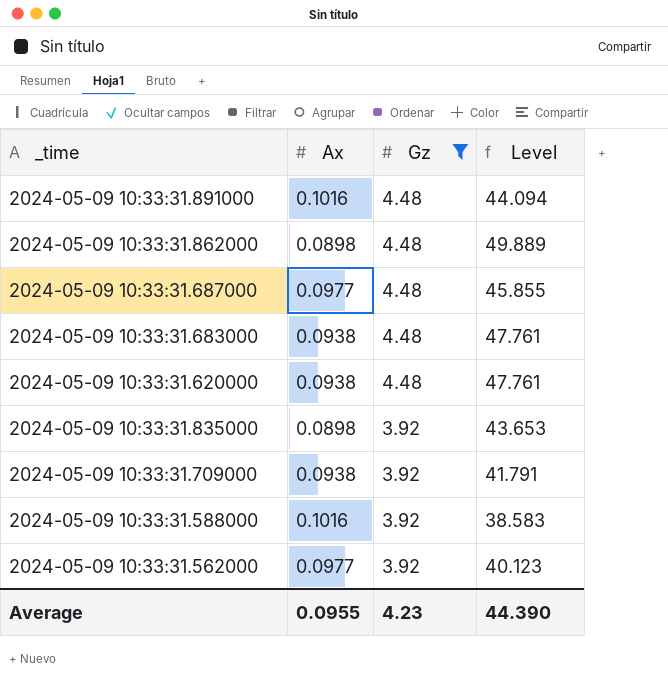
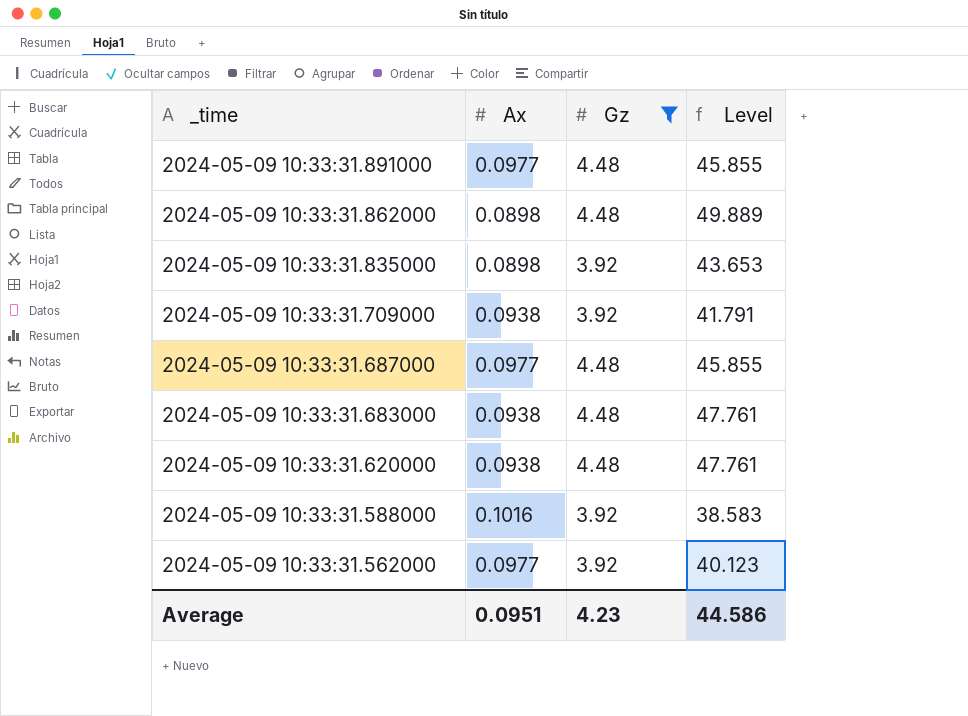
row order: Gz descending -> _time descending
2024-05-09 10:33:31.891000 | Ax: 0.1016 -> 0.0977
2024-05-09 10:33:31.891000 | Level: 44.094 -> 45.855
Average | Ax: 0.0955 -> 0.0951
Average | Level: 44.390 -> 44.586

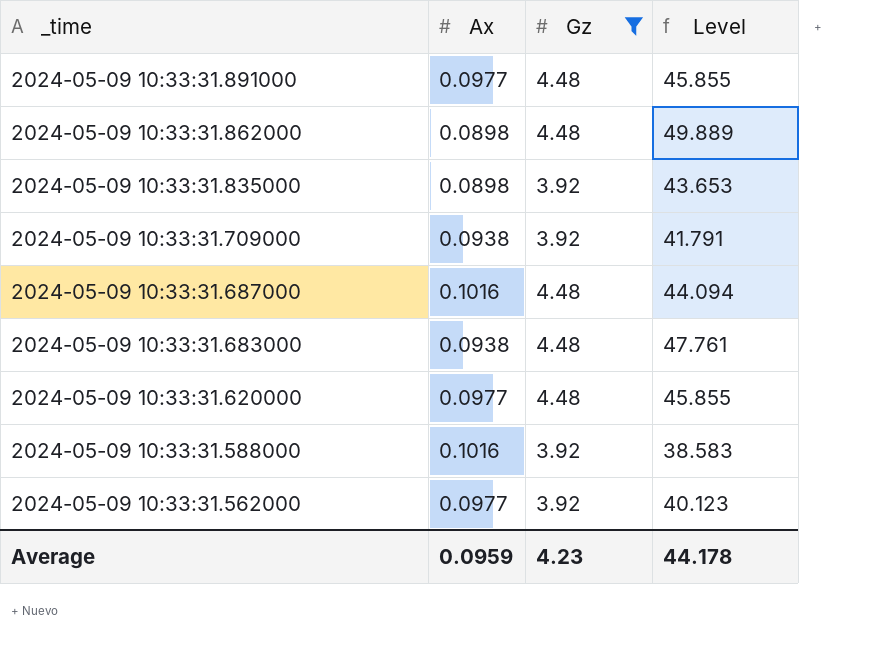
2024-05-09 10:33:31.687000 | Ax: 0.0977 -> 0.1016
2024-05-09 10:33:31.687000 | Level: 45.855 -> 44.094
2024-05-09 10:33:31.620000 | Ax: 0.0938 -> 0.0977
2024-05-09 10:33:31.620000 | Level: 47.761 -> 45.855
Average | Ax: 0.0951 -> 0.0959
Average | Level: 44.586 -> 44.178

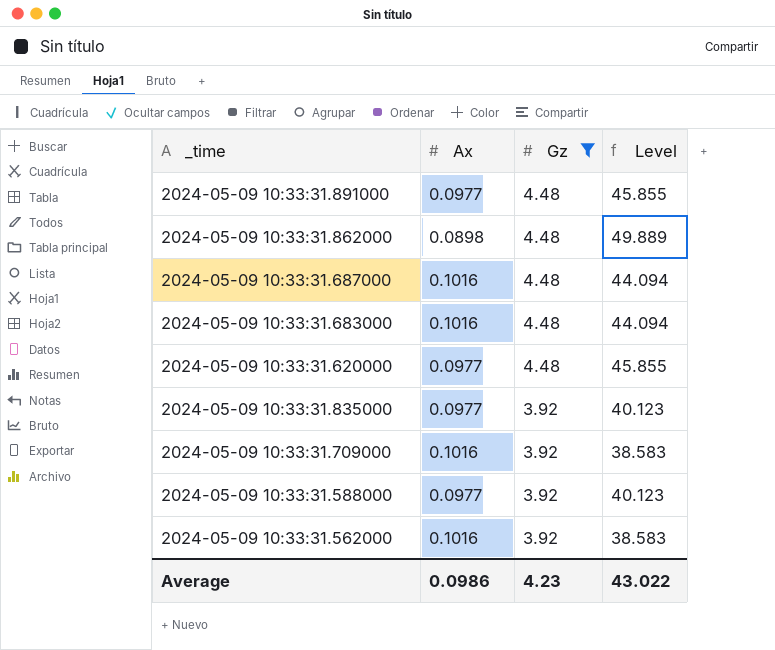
row order: _time descending -> Gz descending
2024-05-09 10:33:31.683000 | Ax: 0.0938 -> 0.1016
2024-05-09 10:33:31.683000 | Level: 47.761 -> 44.094
2024-05-09 10:33:31.835000 | Ax: 0.0898 -> 0.0977
2024-05-09 10:33:31.835000 | Level: 43.653 -> 40.123
2024-05-09 10:33:31.709000 | Ax: 0.0938 -> 0.1016
2024-05-09 10:33:31.709000 | Level: 41.791 -> 38.583
2024-05-09 10:33:31.588000 | Ax: 0.1016 -> 0.0977
2024-05-09 10:33:31.588000 | Level: 38.583 -> 40.123
2024-05-09 10:33:31.562000 | Ax: 0.0977 -> 0.1016
2024-05-09 10:33:31.562000 | Level: 40.123 -> 38.583
Average | Ax: 0.0959 -> 0.0986
Average | Level: 44.178 -> 43.022

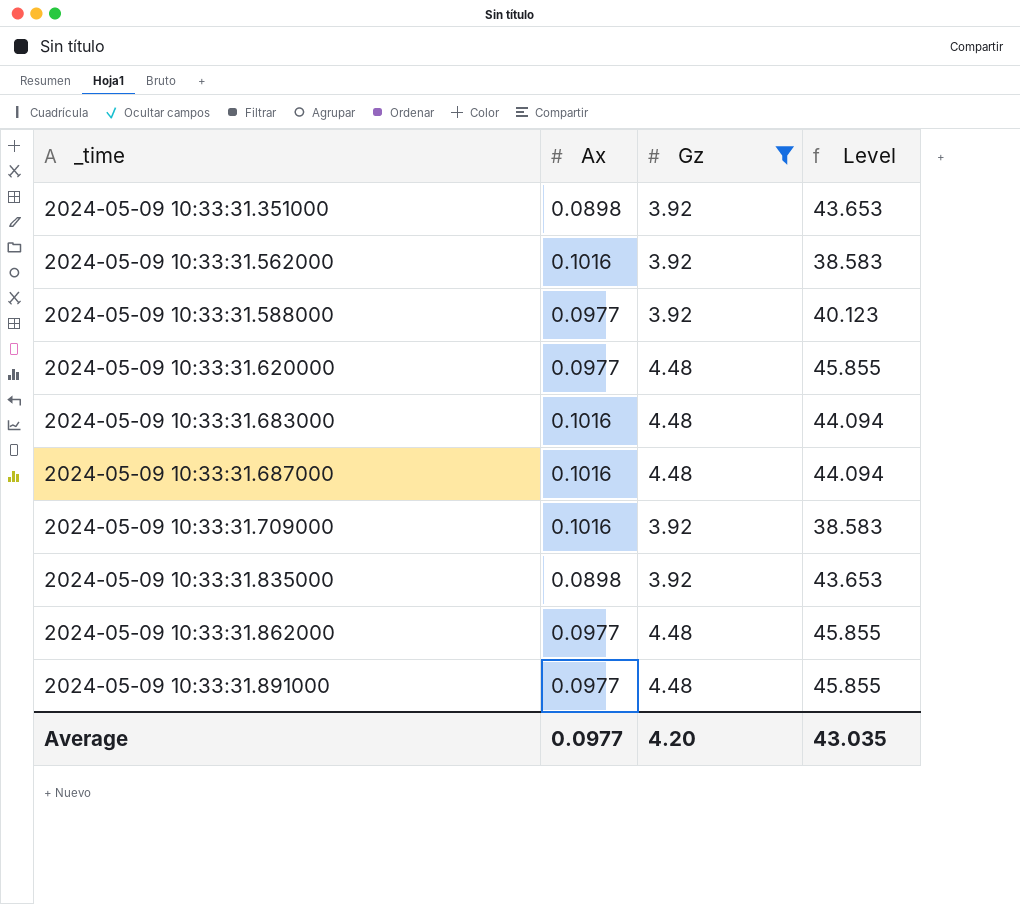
row order: Gz descending -> _time ascending
row 2024-05-09 10:33:31.351000: none -> 0.0898 | 3.92 | 43.653
2024-05-09 10:33:31.835000 | Ax: 0.0977 -> 0.0898
2024-05-09 10:33:31.835000 | Level: 40.123 -> 43.653
2024-05-09 10:33:31.862000 | Ax: 0.0898 -> 0.0977
2024-05-09 10:33:31.862000 | Level: 49.889 -> 45.855
Average | Ax: 0.0986 -> 0.0977
Average | Gz: 4.23 -> 4.20
Average | Level: 43.022 -> 43.035

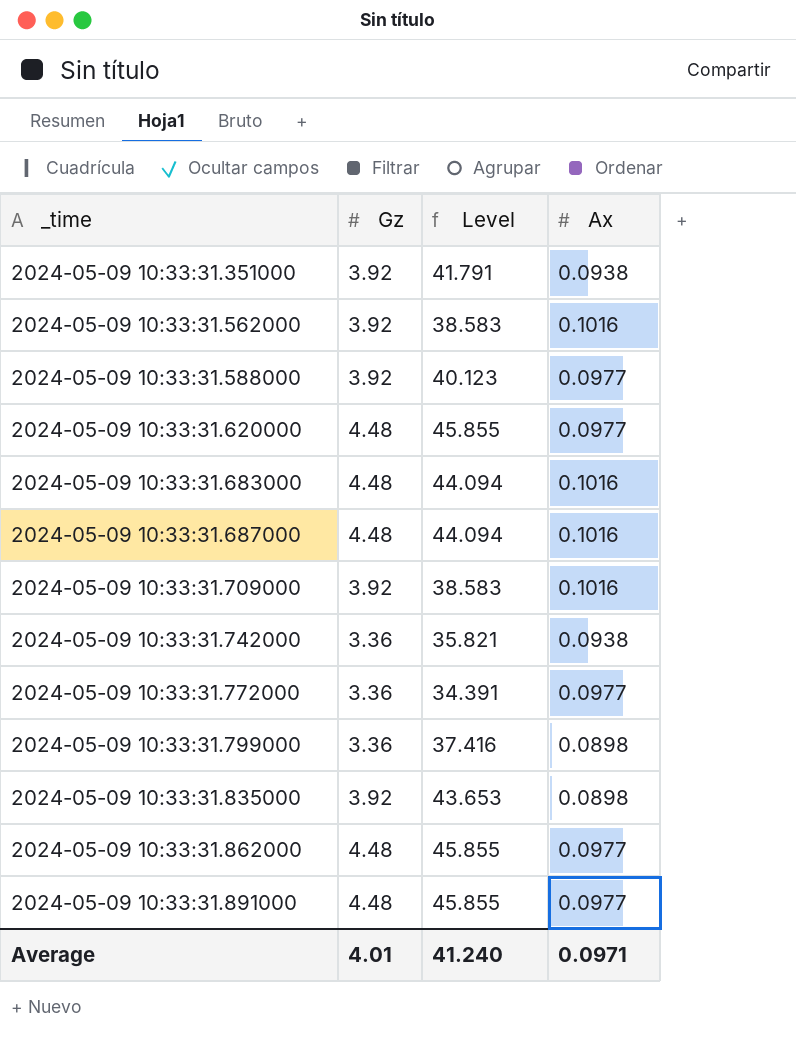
filter: Gz != 3.36 -> none
column Ax | position: 2 -> 4
2024-05-09 10:33:31.351000 | Level: 43.653 -> 41.791
2024-05-09 10:33:31.351000 | Ax: 0.0898 -> 0.0938
Average | Gz: 4.20 -> 4.01
Average | Level: 43.035 -> 41.240
Average | Ax: 0.0977 -> 0.0971

